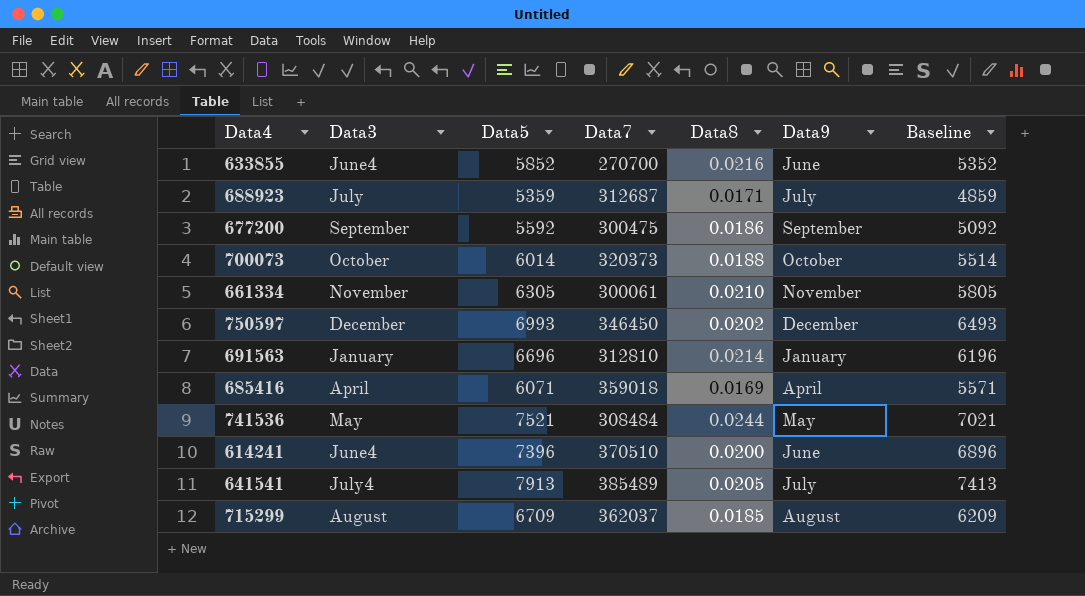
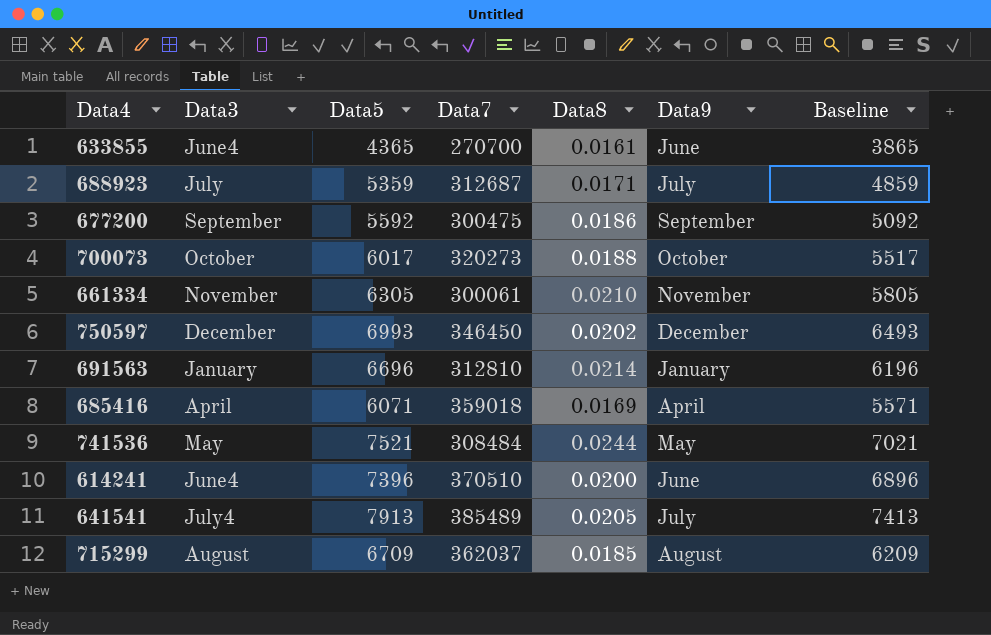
633855 | Data5: 5852 -> 4365
633855 | Data8: 0.0216 -> 0.0161
633855 | Baseline: 5352 -> 3865
700073 | Data5: 6014 -> 6017
700073 | Data7: 320373 -> 320273
700073 | Baseline: 5514 -> 5517

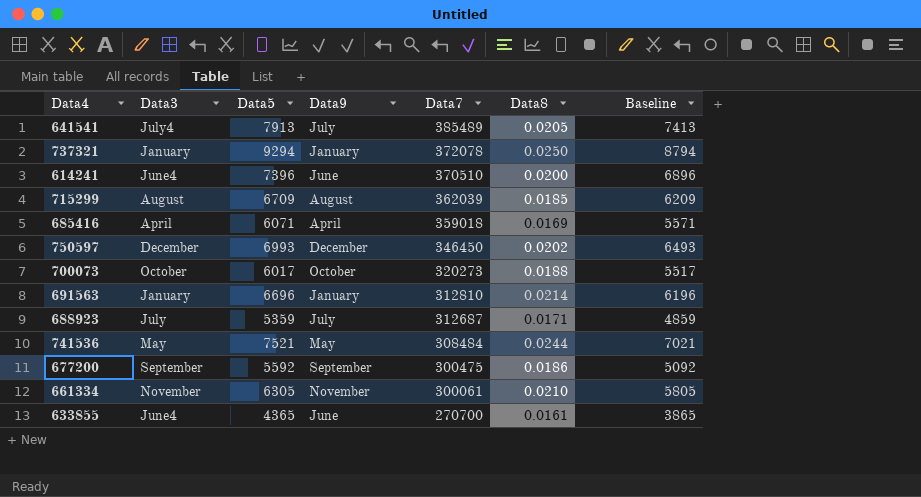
row order: none -> Data7 descending
column Data9 | position: 6 -> 4
row 737321: none -> January | 9294 | January | 372078 | 0.0250 | 8794
715299 | Data7: 362037 -> 362039

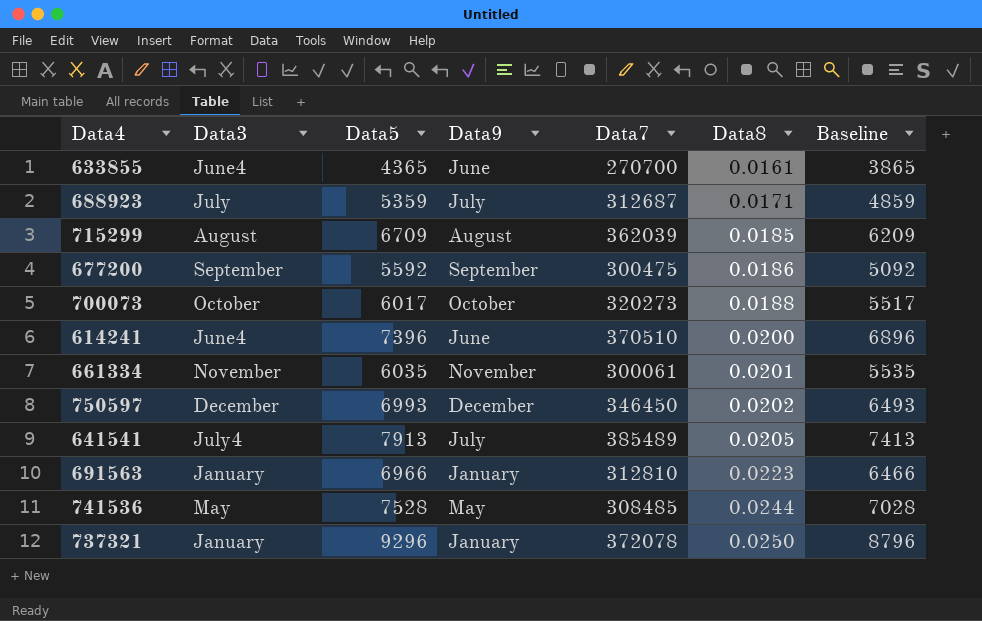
row order: Data7 descending -> Data8 ascending
row 685416: April | 6071 | April | 359018 | 0.0169 | 5571 -> none
661334 | Data5: 6305 -> 6035
661334 | Data8: 0.0210 -> 0.0201
661334 | Baseline: 5805 -> 5535
691563 | Data5: 6696 -> 6966
691563 | Data8: 0.0214 -> 0.0223
691563 | Baseline: 6196 -> 6466
741536 | Data5: 7521 -> 7528
741536 | Data7: 308484 -> 308485
741536 | Baseline: 7021 -> 7028
737321 | Data5: 9294 -> 9296
737321 | Baseline: 8794 -> 8796

